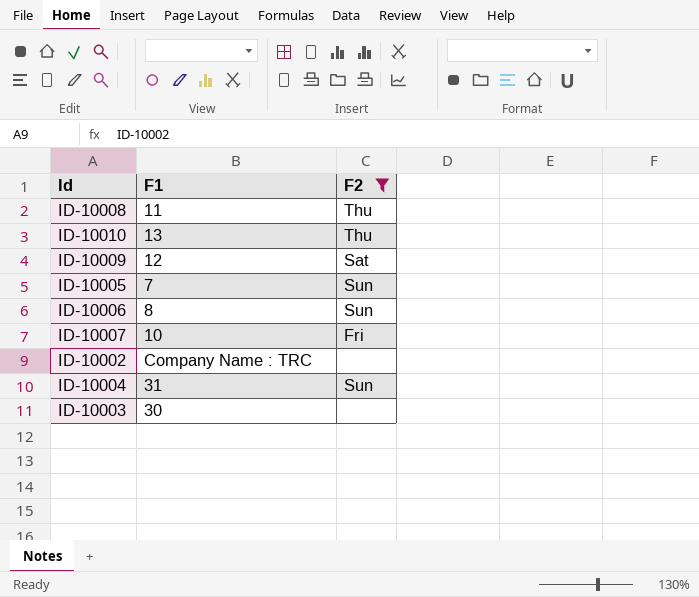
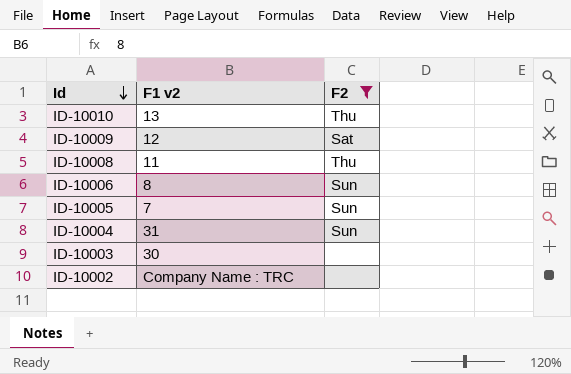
row order: none -> Id descending
column name: F1 -> F1 v2
row ID-10007: 10 | Fri -> none

